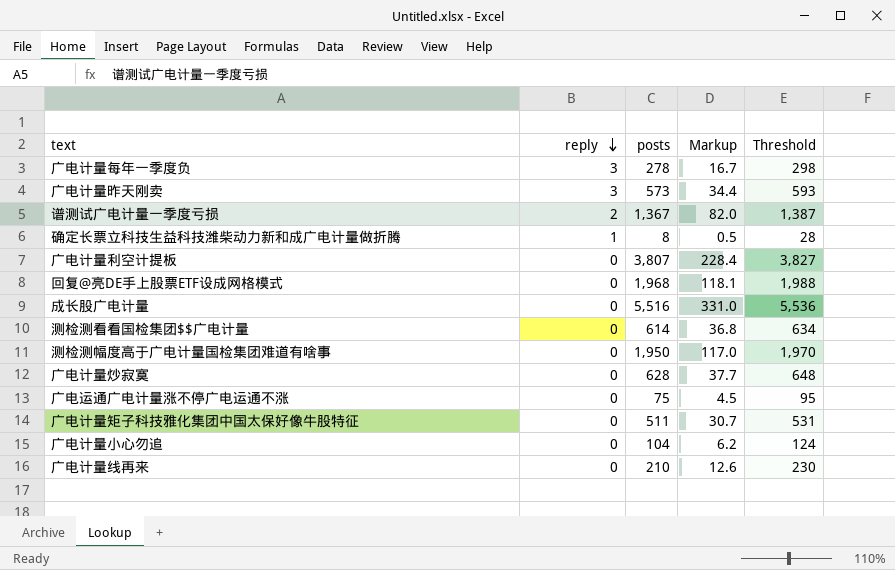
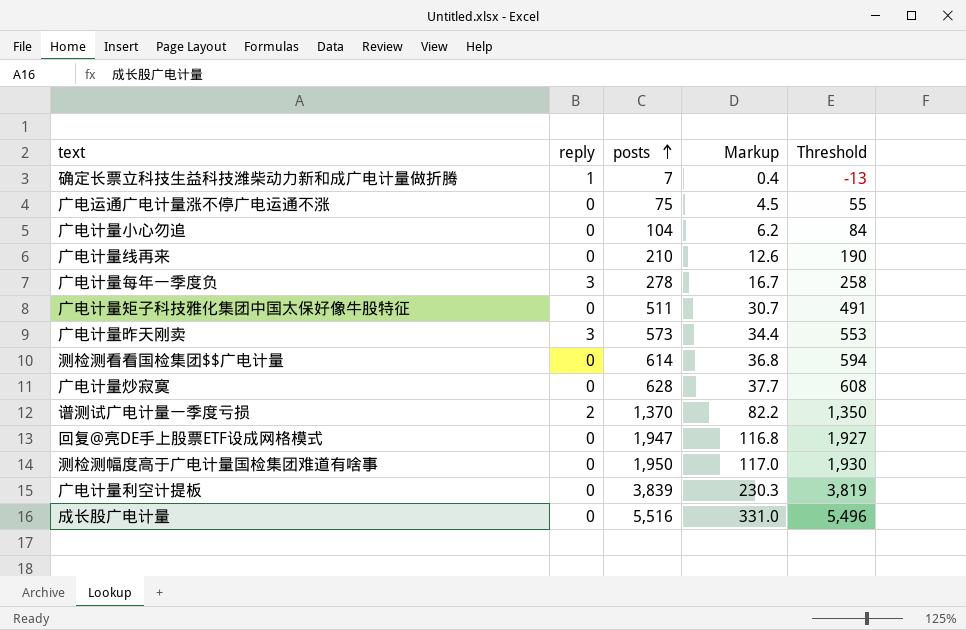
row order: reply descending -> posts ascending
column Threshold | formula: [posts] + 20 -> [posts] - 20
确定长票立科技生益科技潍柴动力新和成广电计量做折腾 | posts: 8 -> 7
确定长票立科技生益科技潍柴动力新和成广电计量做折腾 | Markup: 0.5 -> 0.4
谱测试广电计量一季度亏损 | posts: 1,367 -> 1,370
谱测试广电计量一季度亏损 | Markup: 82.0 -> 82.2
回复@亮DE手上股票ETF设成网格模式 | posts: 1,968 -> 1,947
回复@亮DE手上股票ETF设成网格模式 | Markup: 118.1 -> 116.8
广电计量利空计提板 | posts: 3,807 -> 3,839
广电计量利空计提板 | Markup: 228.4 -> 230.3

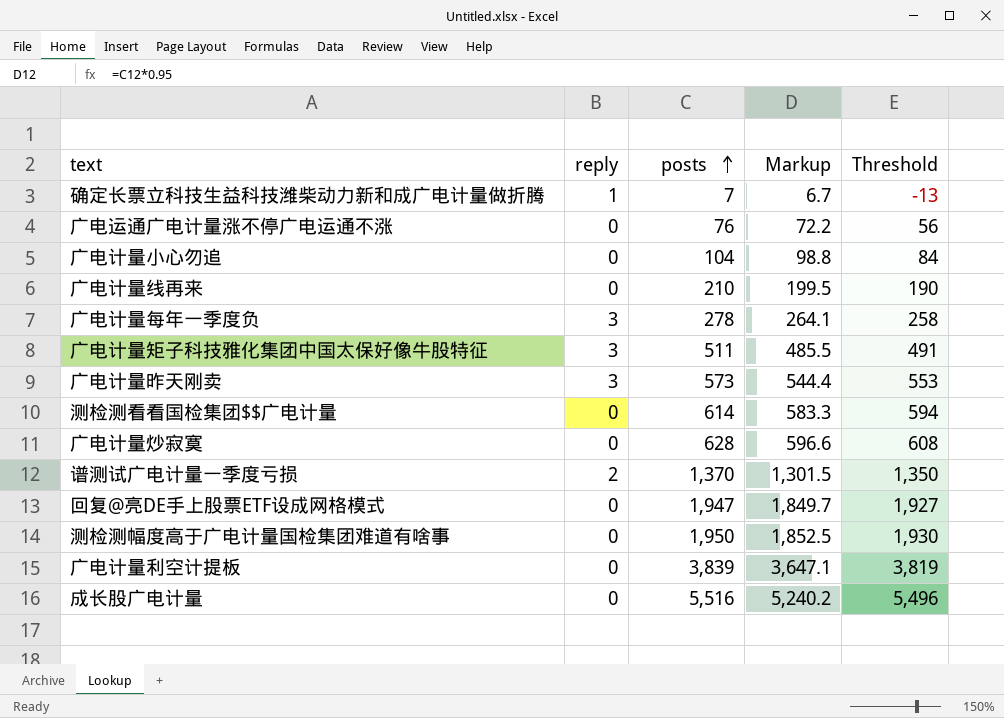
column Markup | formula: [posts] * 0.06 -> [posts] * 0.95
广电运通广电计量涨不停广电运通不涨 | posts: 75 -> 76
广电运通广电计量涨不停广电运通不涨 | Threshold: 55 -> 56
广电计量矩子科技雅化集团中国太保好像牛股特征 | reply: 0 -> 3

